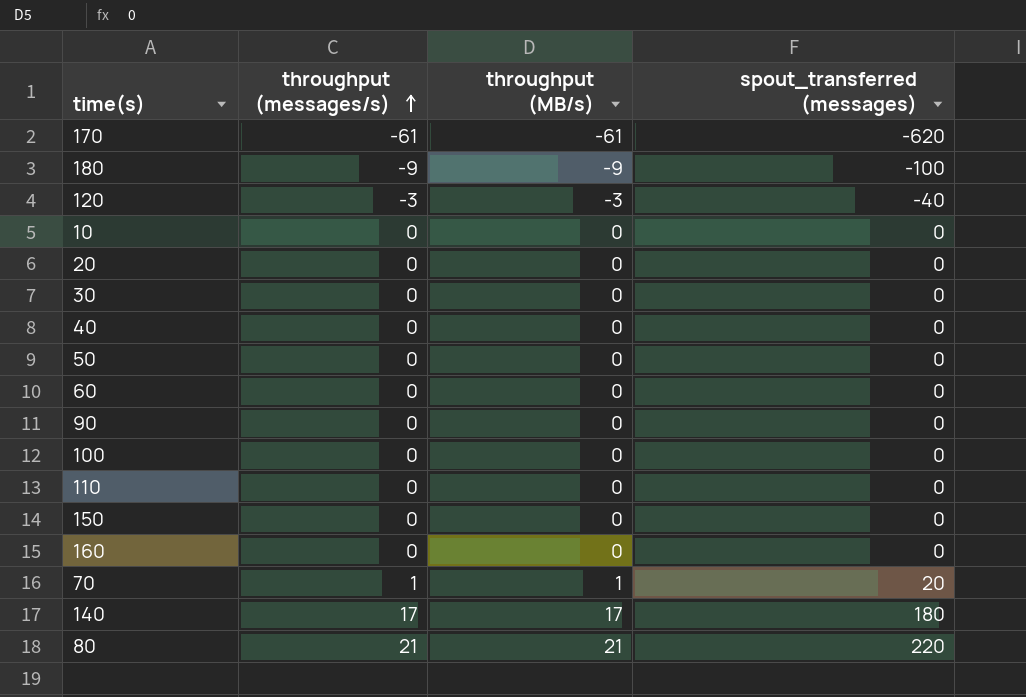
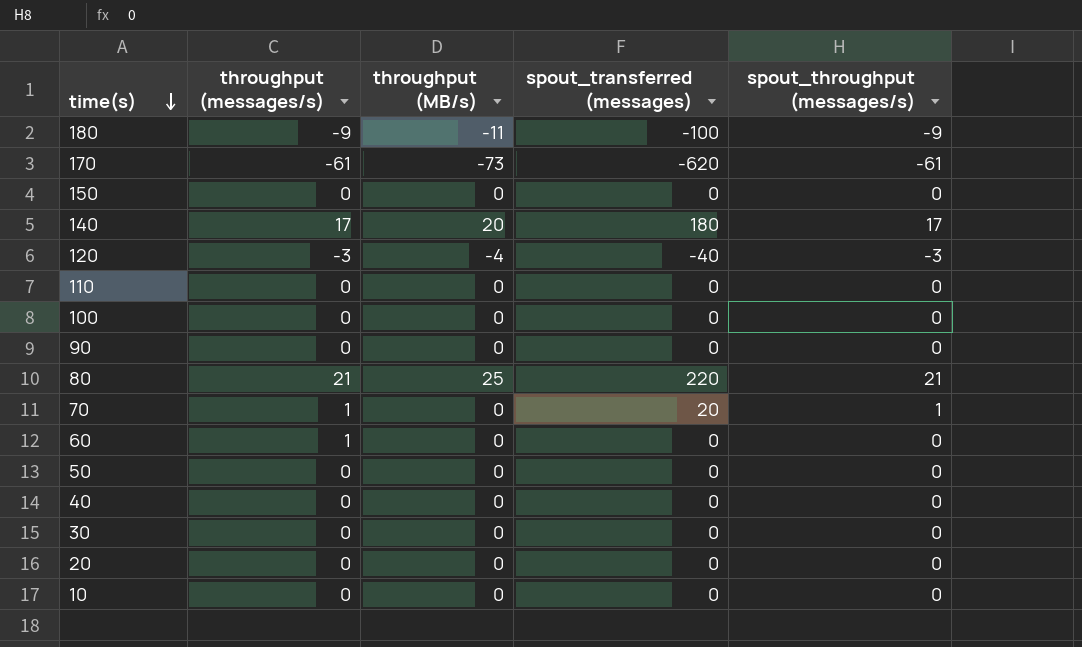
row order: throughput (messages/s) ascending -> time(s) descending
column spout_throughput (messages/s) | position: none -> 5
row 160: 0 | 0 | 0 -> none
180 | throughput (MB/s): -9 -> -11
170 | throughput (MB/s): -61 -> -73
140 | throughput (MB/s): 17 -> 20
120 | throughput (MB/s): -3 -> -4
80 | throughput (MB/s): 21 -> 25
70 | throughput (MB/s): 1 -> 0
60 | throughput (messages/s): 0 -> 1

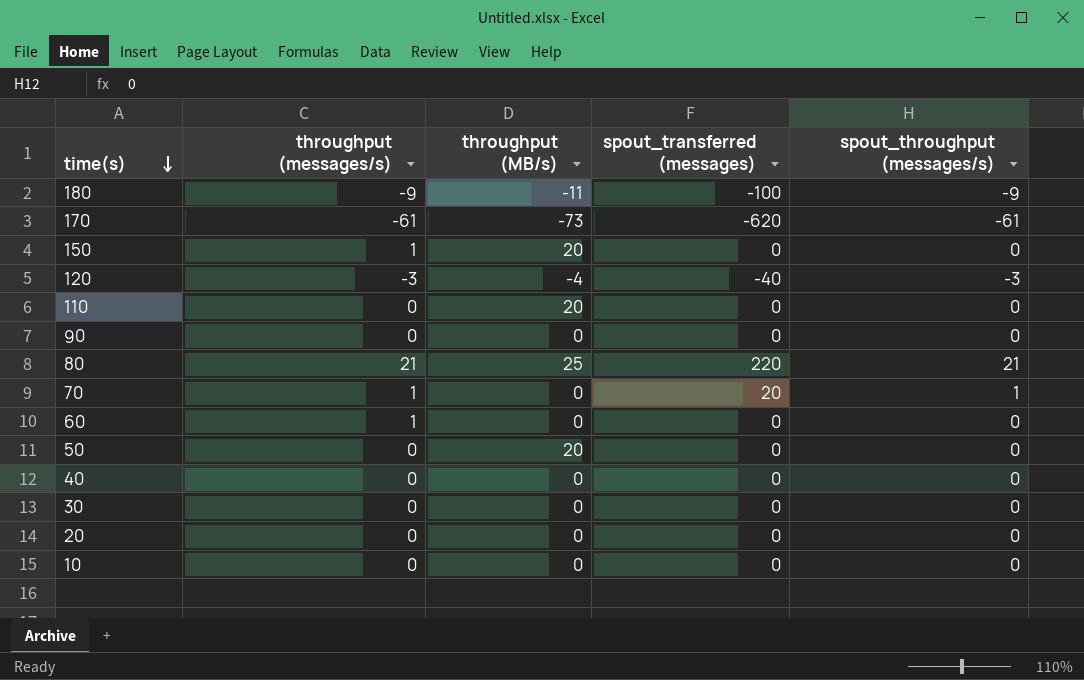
row 140: 17 | 20 | 180 | 17 -> none
row 100: 0 | 0 | 0 | 0 -> none
150 | throughput (messages/s): 0 -> 1
150 | throughput (MB/s): 0 -> 20
110 | throughput (MB/s): 0 -> 20
50 | throughput (MB/s): 0 -> 20

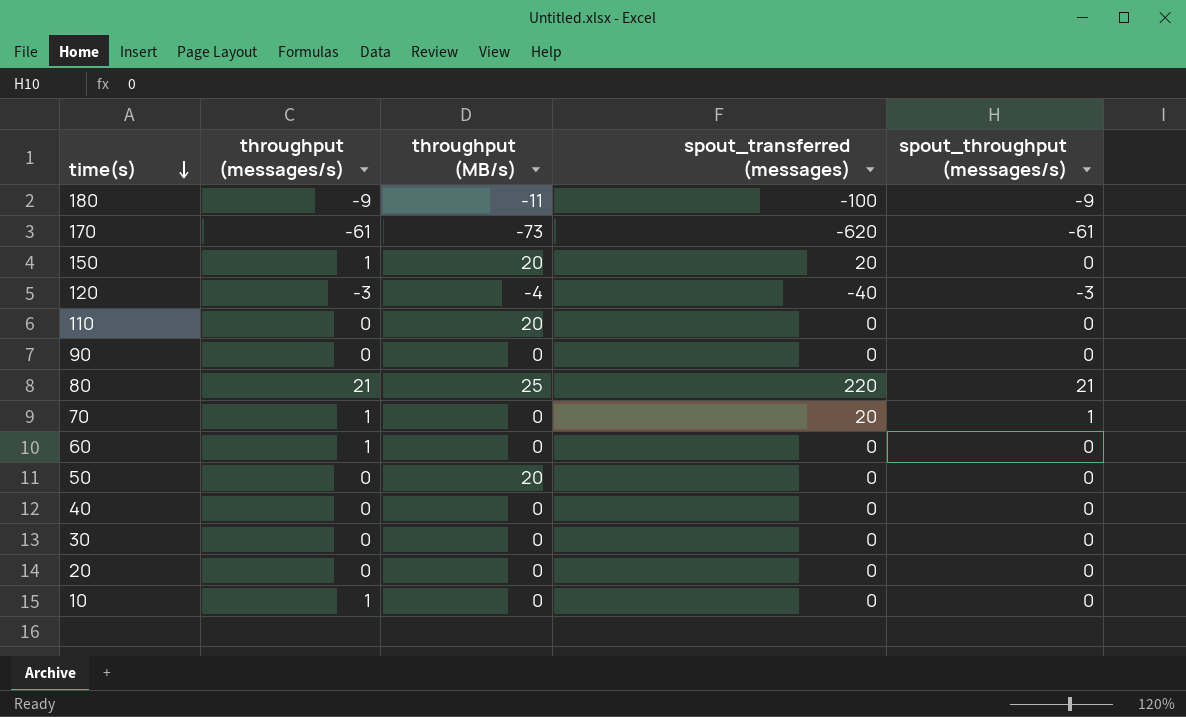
150 | spout_transferred (messages): 0 -> 20
10 | throughput (messages/s): 0 -> 1

